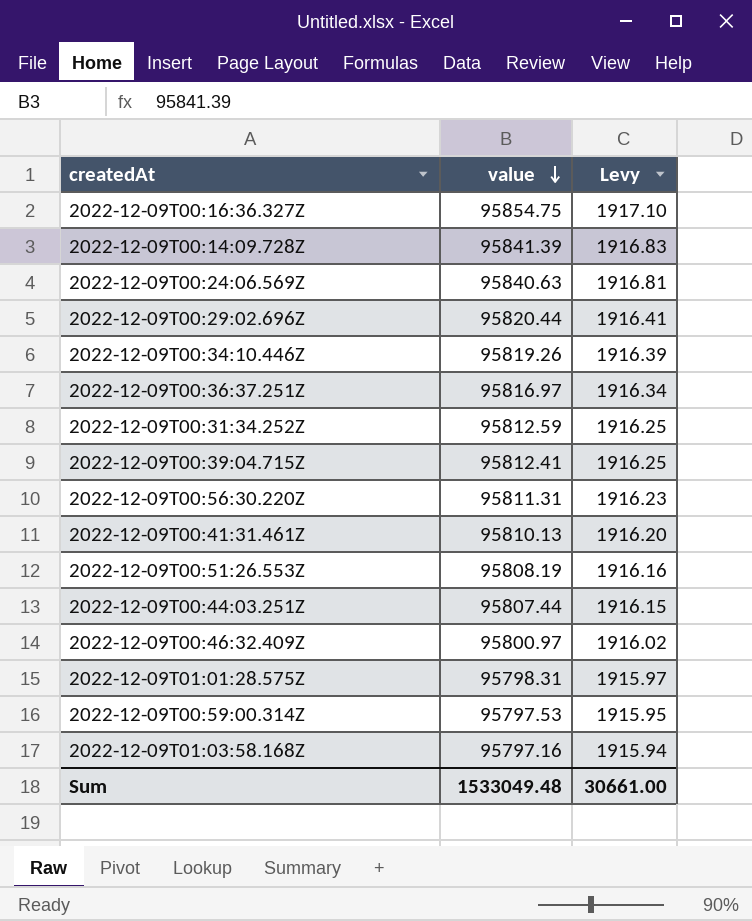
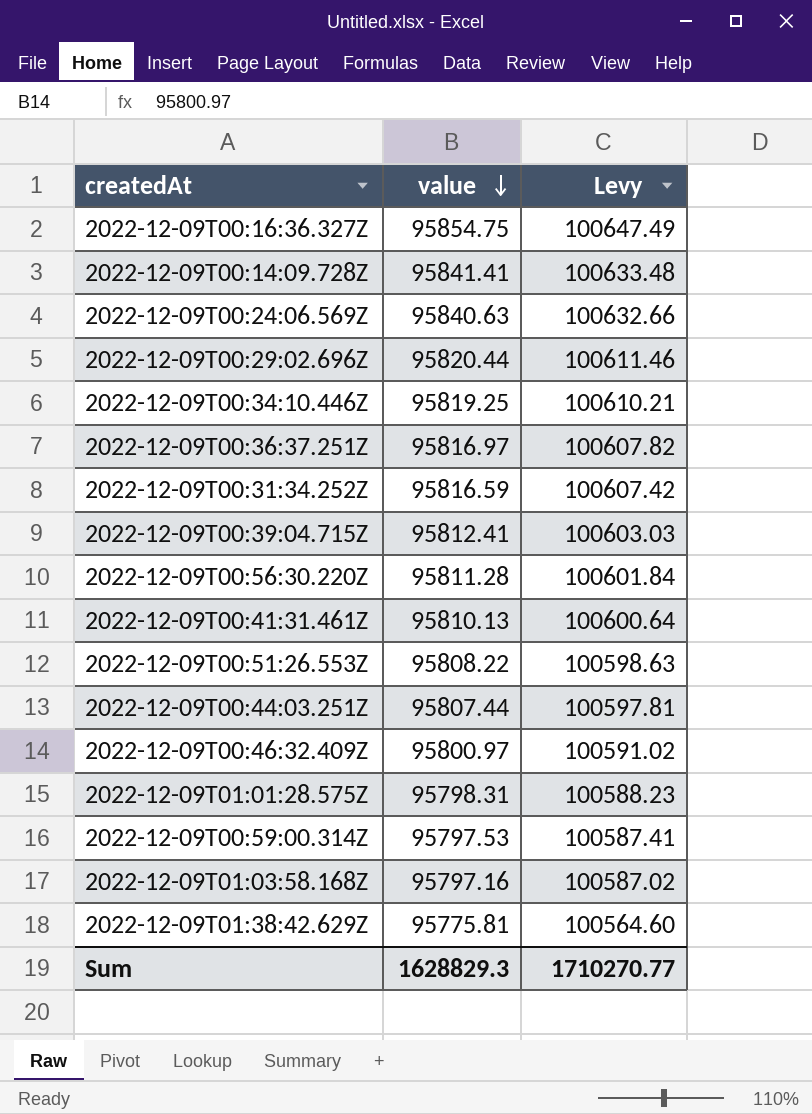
column Levy | formula: [value] * 0.02 -> [value] * 1.05
2022-12-09T00:14:09.728Z | value: 95841.39 -> 95841.41
2022-12-09T00:34:10.446Z | value: 95819.26 -> 95819.25
2022-12-09T00:31:34.252Z | value: 95812.59 -> 95816.59
2022-12-09T00:56:30.220Z | value: 95811.31 -> 95811.28
2022-12-09T00:51:26.553Z | value: 95808.19 -> 95808.22
row 2022-12-09T01:38:42.629Z: none -> 95775.81 | 100564.60
Sum | value: 1533049.48 -> 1628829.3
Sum | Levy: 30661.00 -> 1710270.77

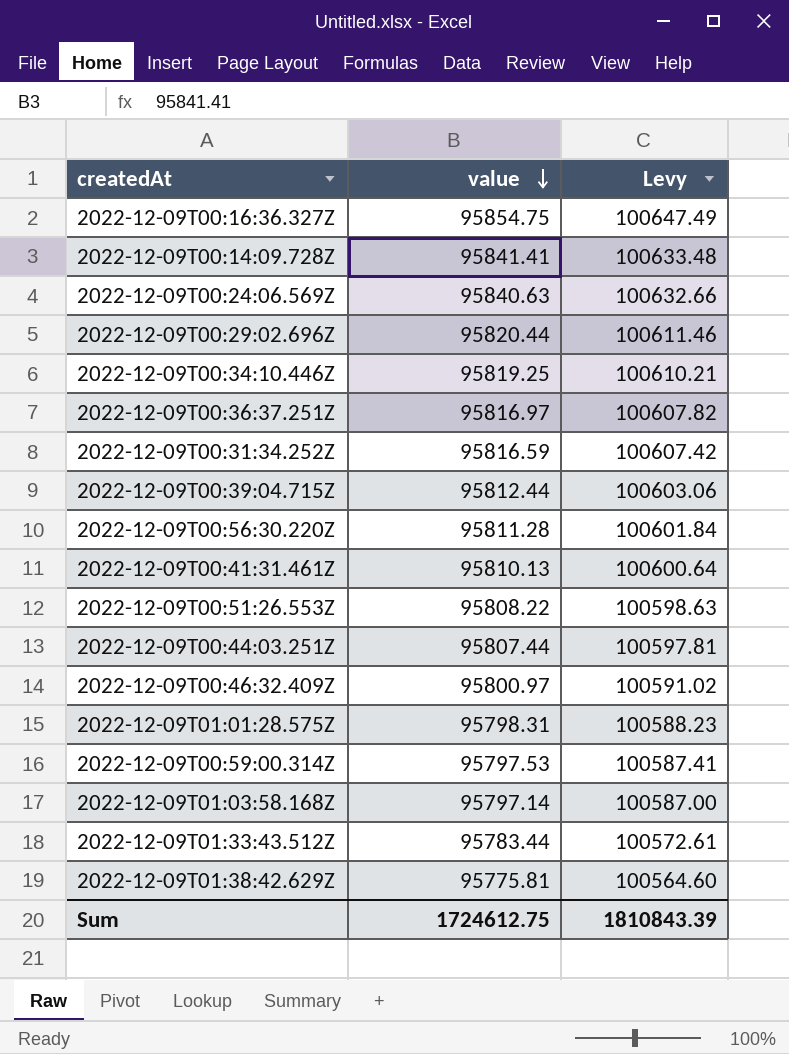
2022-12-09T00:39:04.715Z | value: 95812.41 -> 95812.44
2022-12-09T00:39:04.715Z | Levy: 100603.03 -> 100603.06
2022-12-09T01:03:58.168Z | value: 95797.16 -> 95797.14
2022-12-09T01:03:58.168Z | Levy: 100587.02 -> 100587.00
row 2022-12-09T01:33:43.512Z: none -> 95783.44 | 100572.61
Sum | value: 1628829.3 -> 1724612.75
Sum | Levy: 1710270.77 -> 1810843.39

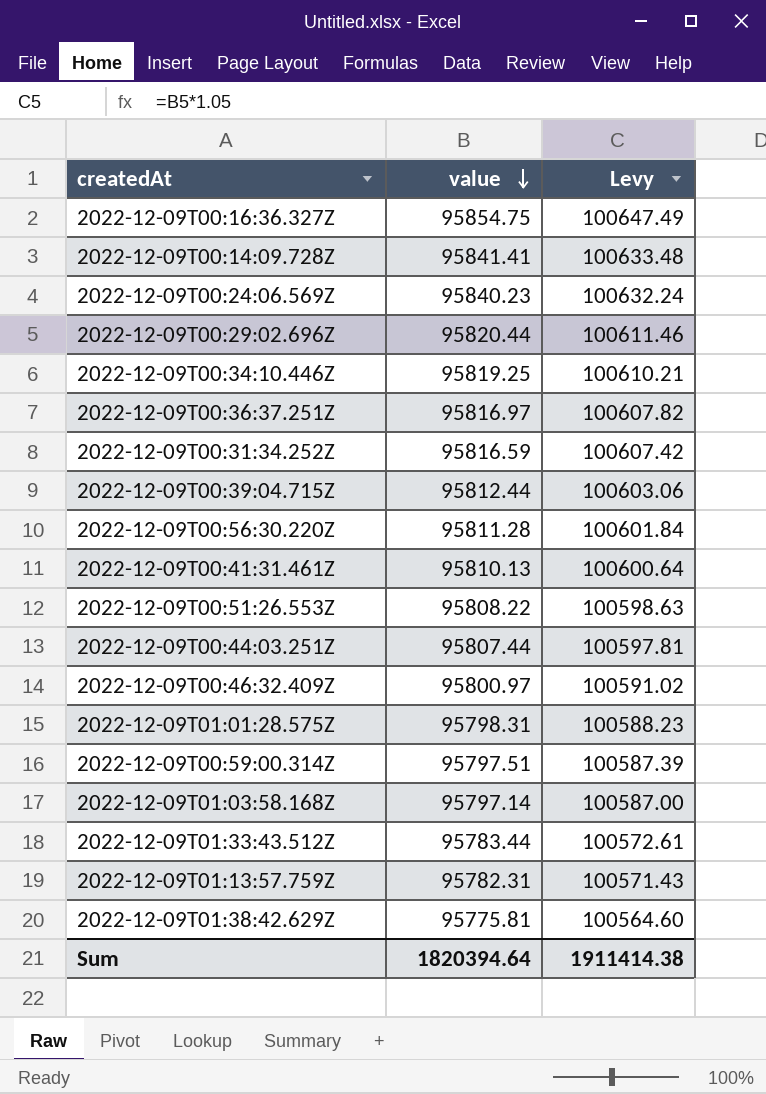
2022-12-09T00:24:06.569Z | value: 95840.63 -> 95840.23
2022-12-09T00:24:06.569Z | Levy: 100632.66 -> 100632.24
2022-12-09T00:59:00.314Z | value: 95797.53 -> 95797.51
2022-12-09T00:59:00.314Z | Levy: 100587.41 -> 100587.39
row 2022-12-09T01:13:57.759Z: none -> 95782.31 | 100571.43
Sum | value: 1724612.75 -> 1820394.64
Sum | Levy: 1810843.39 -> 1911414.38

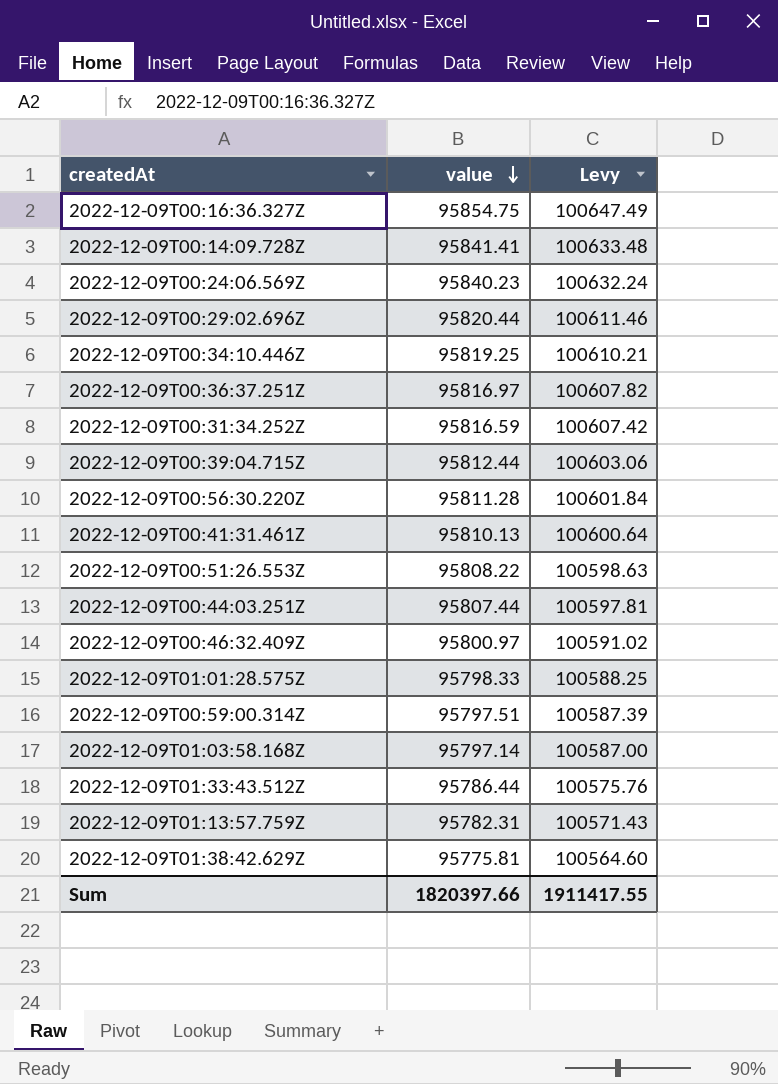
2022-12-09T01:01:28.575Z | value: 95798.31 -> 95798.33
2022-12-09T01:01:28.575Z | Levy: 100588.23 -> 100588.25
2022-12-09T01:33:43.512Z | value: 95783.44 -> 95786.44
2022-12-09T01:33:43.512Z | Levy: 100572.61 -> 100575.76
Sum | value: 1820394.64 -> 1820397.66
Sum | Levy: 1911414.38 -> 1911417.55

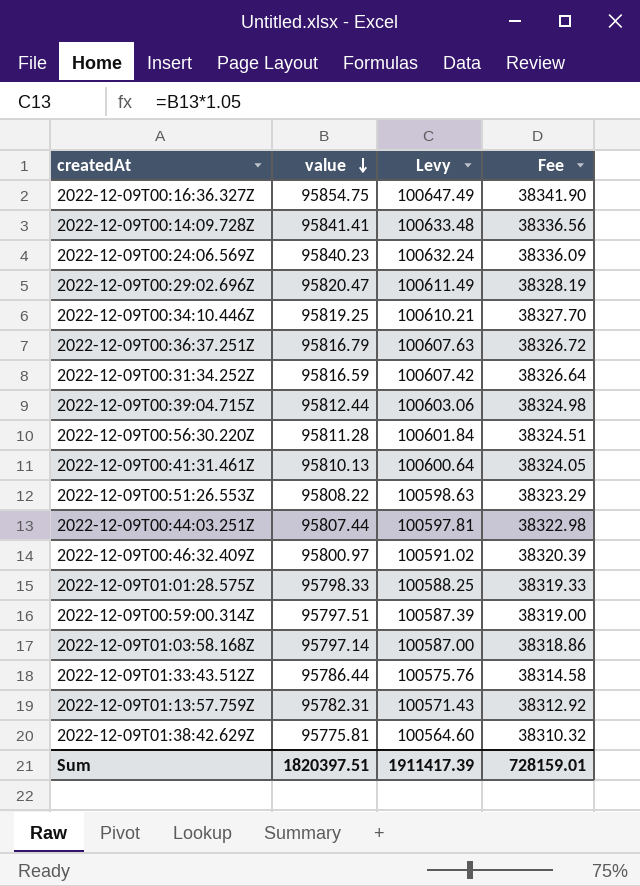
column Fee | formula: none -> [value] * 0.4
2022-12-09T00:29:02.696Z | value: 95820.44 -> 95820.47
2022-12-09T00:29:02.696Z | Levy: 100611.46 -> 100611.49
2022-12-09T00:36:37.251Z | value: 95816.97 -> 95816.79
2022-12-09T00:36:37.251Z | Levy: 100607.82 -> 100607.63
Sum | value: 1820397.66 -> 1820397.51
Sum | Levy: 1911417.55 -> 1911417.39

